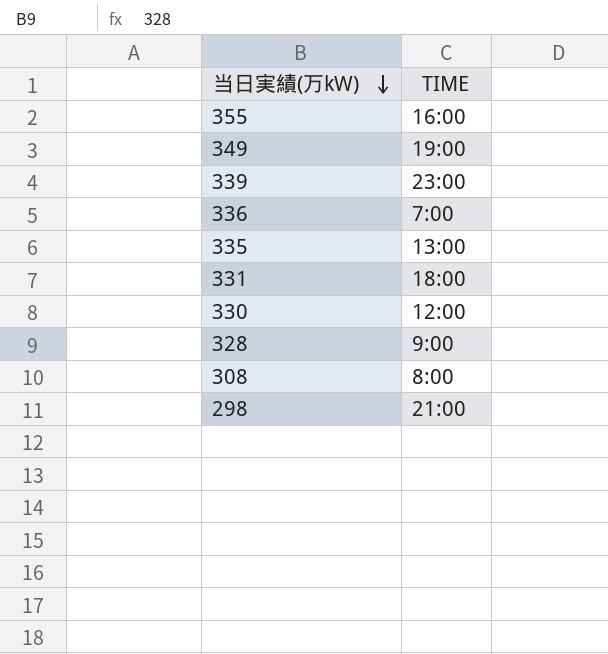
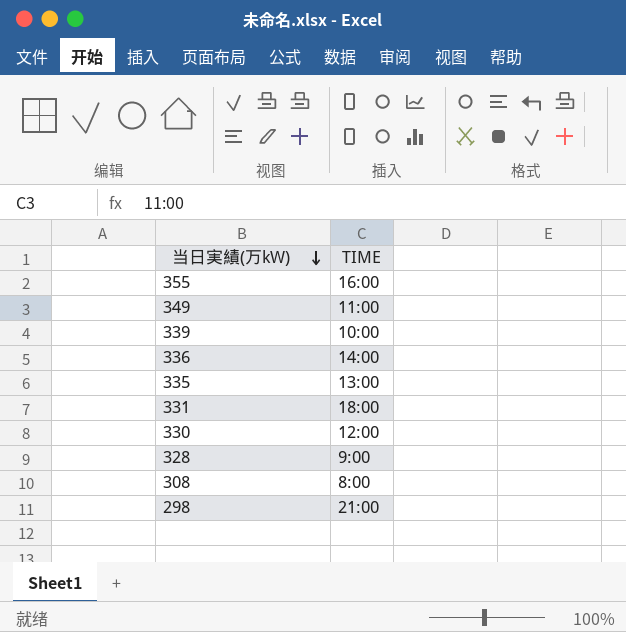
349 | TIME: 19:00 -> 11:00
339 | TIME: 23:00 -> 10:00
336 | TIME: 7:00 -> 14:00

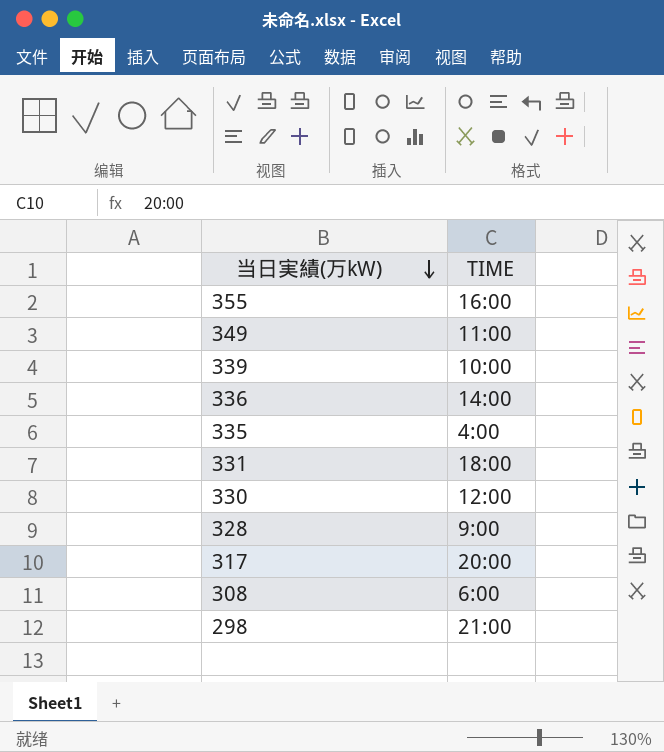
335 | TIME: 13:00 -> 4:00
row 317: none -> 20:00
308 | TIME: 8:00 -> 6:00

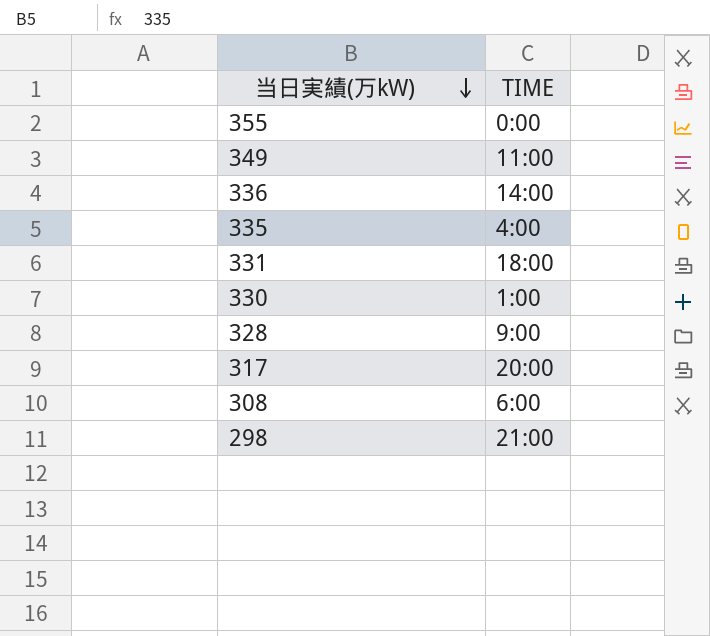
row 339: 10:00 -> none
355 | TIME: 16:00 -> 0:00
330 | TIME: 12:00 -> 1:00

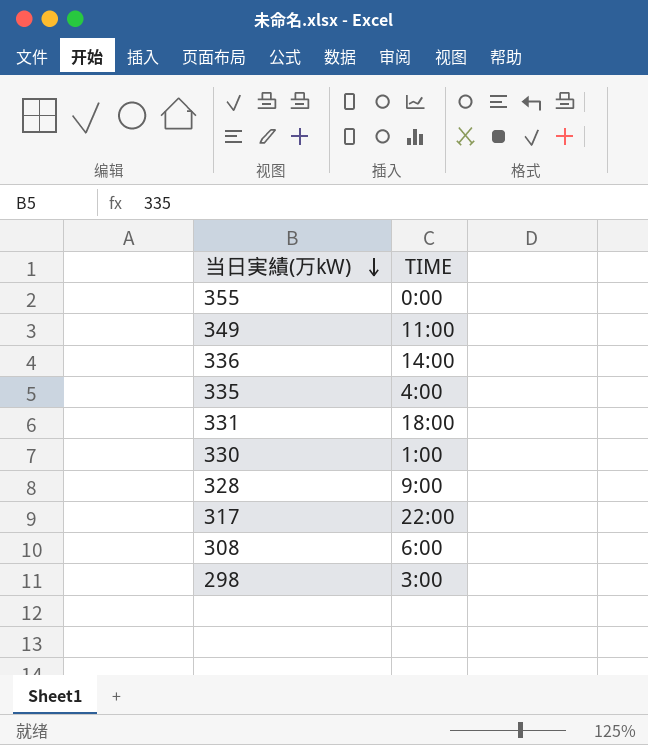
317 | TIME: 20:00 -> 22:00
298 | TIME: 21:00 -> 3:00

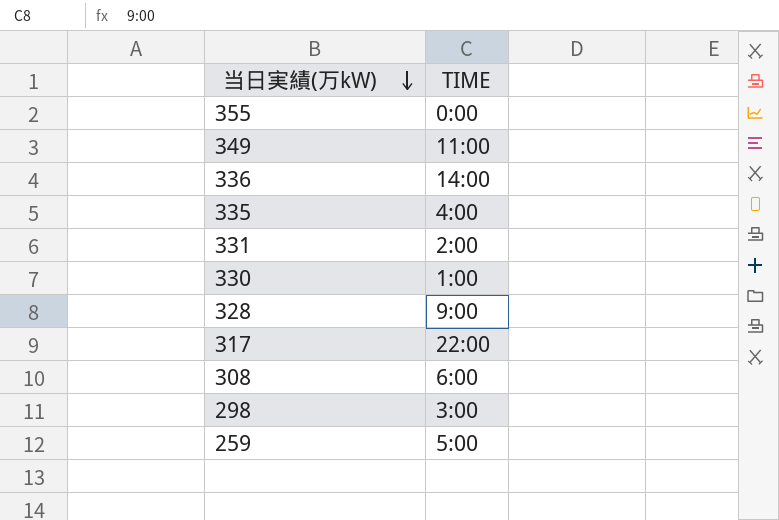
331 | TIME: 18:00 -> 2:00
row 259: none -> 5:00

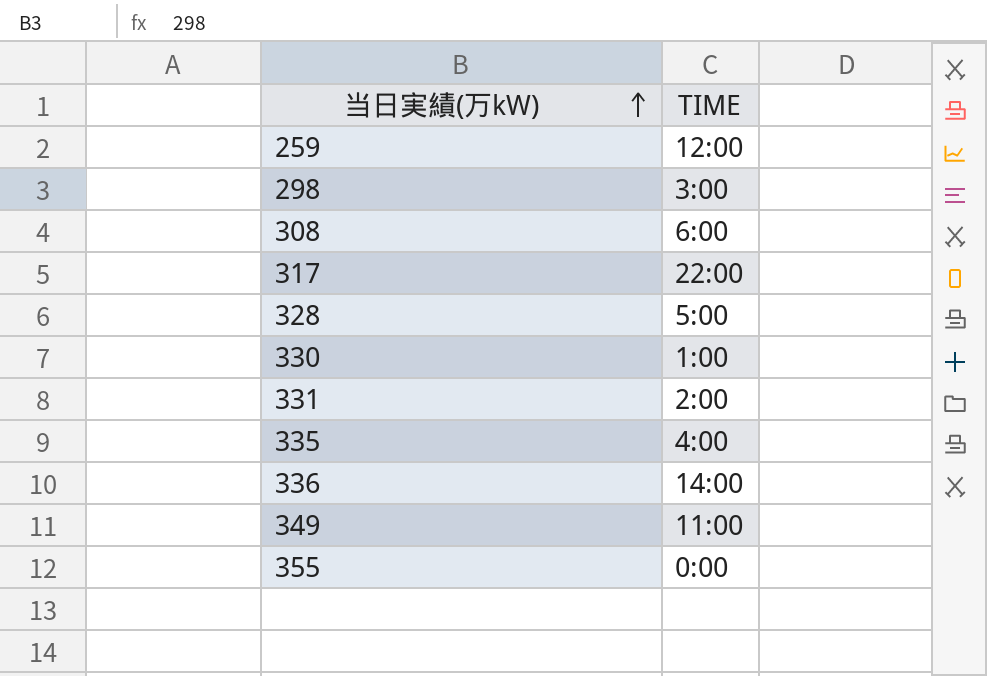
row order: 当日実績(万kW) descending -> 当日実績(万kW) ascending
259 | TIME: 5:00 -> 12:00
328 | TIME: 9:00 -> 5:00

